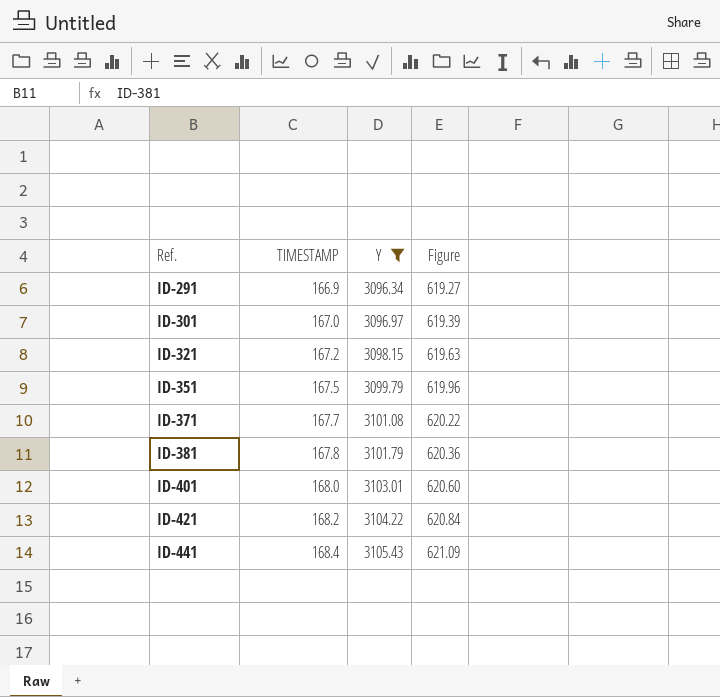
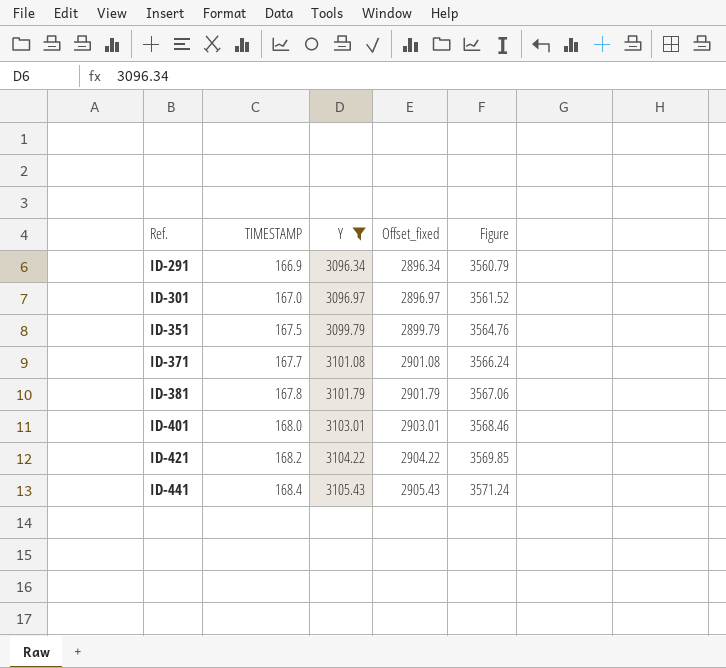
column Offset_fixed | formula: none -> [Y] - 200
column Figure | formula: [Y] * 0.2 -> [Y] * 1.15
row ID-321: 167.2 | 3098.15 | 619.63 -> none

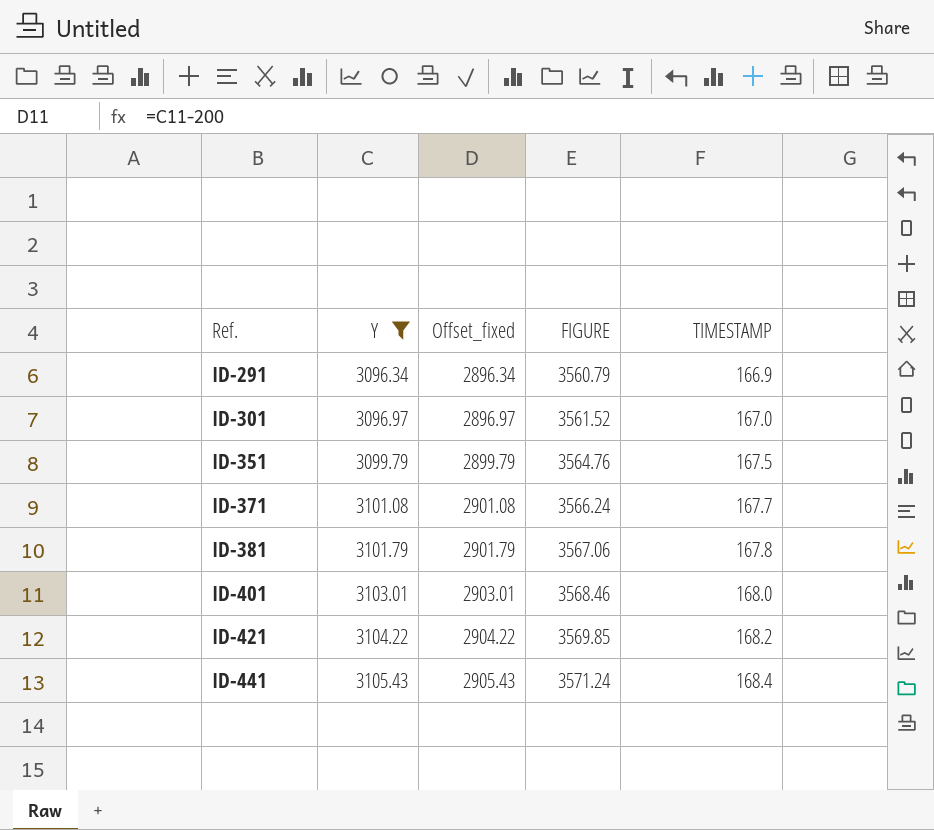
column name: Figure -> FIGURE
column TIMESTAMP | position: 2 -> 5

